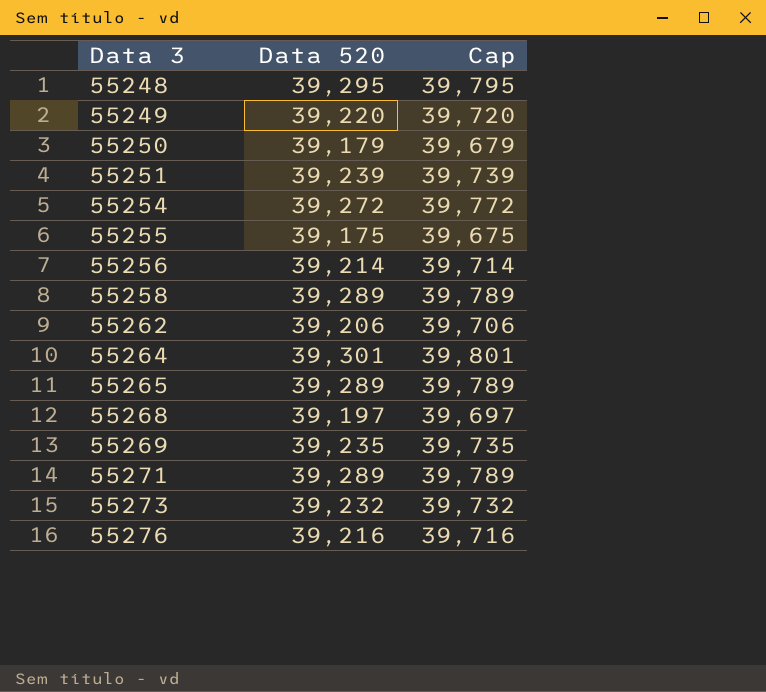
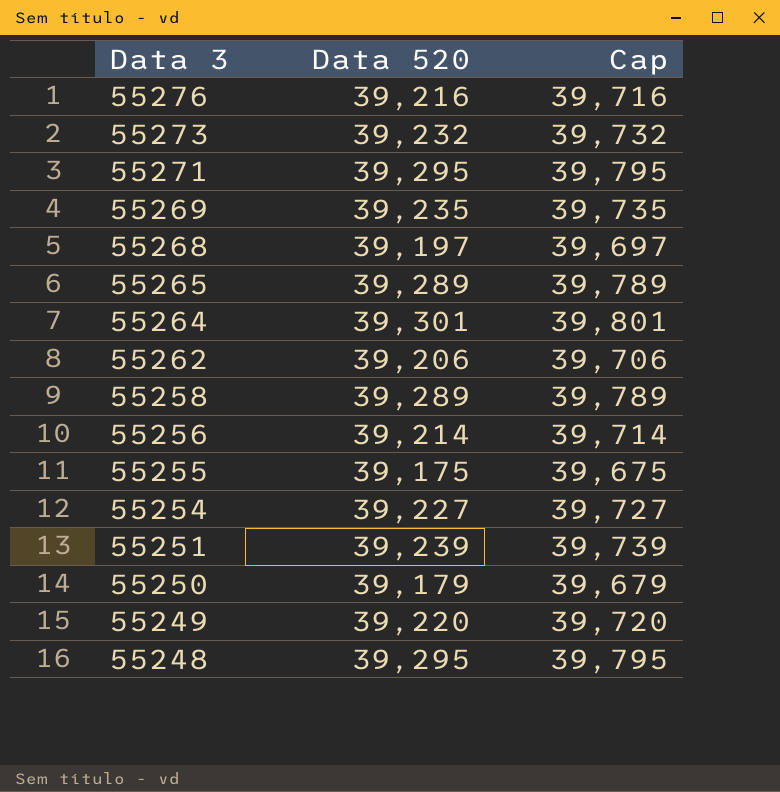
row order: Data 3 ascending -> Data 3 descending
55271 | Data 520: 39,289 -> 39,295
55271 | Cap: 39,789 -> 39,795
55254 | Data 520: 39,272 -> 39,227
55254 | Cap: 39,772 -> 39,727

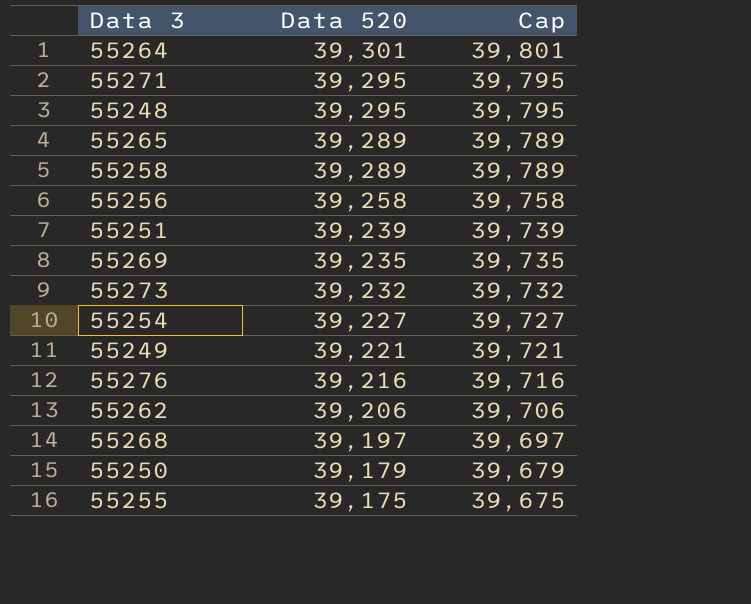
row order: Data 3 descending -> Data 520 descending
55256 | Data 520: 39,214 -> 39,258
55256 | Cap: 39,714 -> 39,758
55249 | Data 520: 39,220 -> 39,221
55249 | Cap: 39,720 -> 39,721

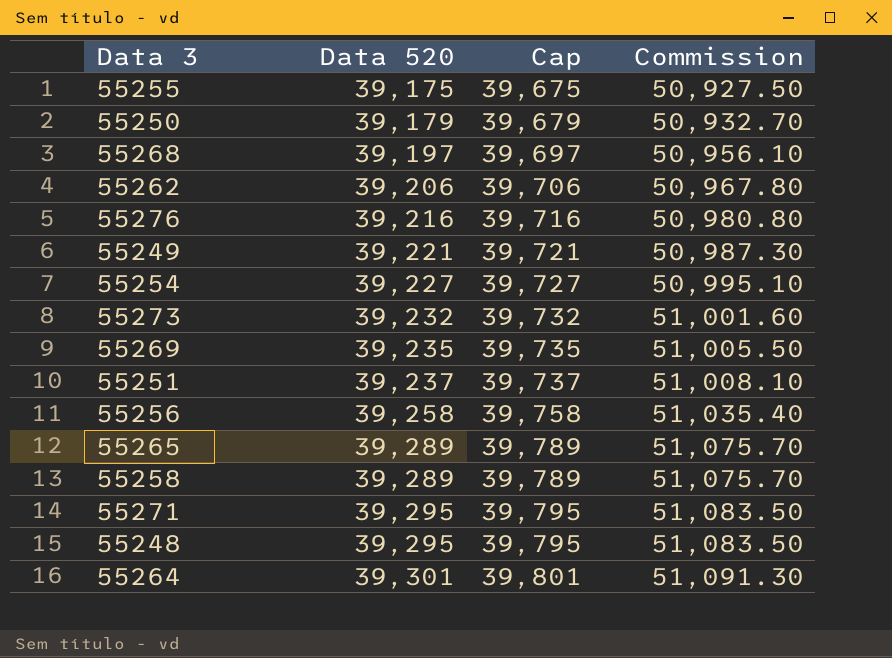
row order: Data 520 descending -> Data 520 ascending
column Commission | formula: none -> [Data 520] * 1.3
55251 | Data 520: 39,239 -> 39,237
55251 | Cap: 39,739 -> 39,737

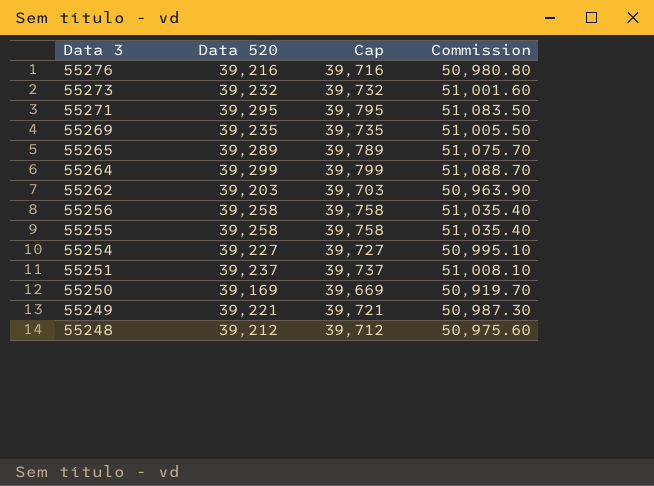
row order: Data 520 ascending -> Data 3 descending
row 55268: 39,197 | 39,697 | 50,956.10 -> none
row 55258: 39,289 | 39,789 | 51,075.70 -> none
55264 | Data 520: 39,301 -> 39,299
55264 | Cap: 39,801 -> 39,799
55264 | Commission: 51,091.30 -> 51,088.70
55262 | Data 520: 39,206 -> 39,203
55262 | Cap: 39,706 -> 39,703
55262 | Commission: 50,967.80 -> 50,963.90
55255 | Data 520: 39,175 -> 39,258
55255 | Cap: 39,675 -> 39,758
55255 | Commission: 50,927.50 -> 51,035.40
55250 | Data 520: 39,179 -> 39,169
55250 | Cap: 39,679 -> 39,669
55250 | Commission: 50,932.70 -> 50,919.70
55248 | Data 520: 39,295 -> 39,212
55248 | Cap: 39,795 -> 39,712
55248 | Commission: 51,083.50 -> 50,975.60

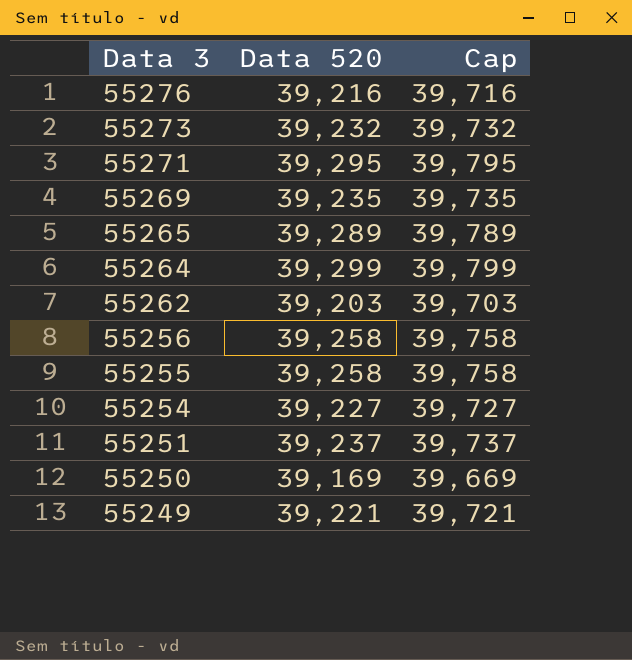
column Commission | formula: [Data 520] * 1.3 -> none
row 55248: 39,212 | 39,712 | 50,975.60 -> none

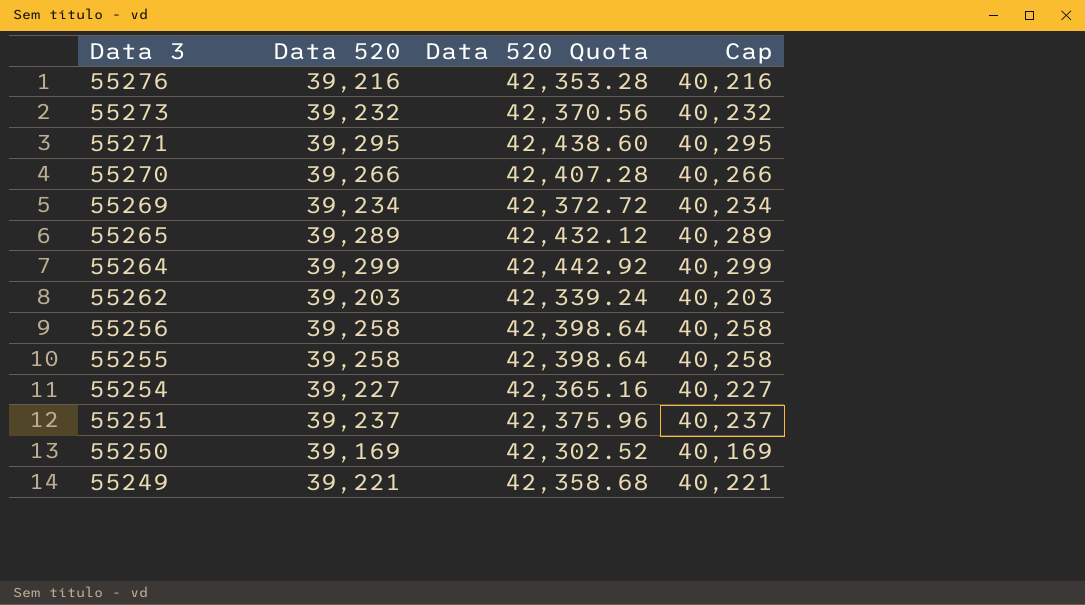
column Data 520 Quota | formula: none -> [Data 520] * 1.08
column Cap | formula: [Data 520] + 500 -> [Data 520] + 1000
row 55270: none -> 39,266 | 42,407.28 | 40,266
55269 | Data 520: 39,235 -> 39,234

